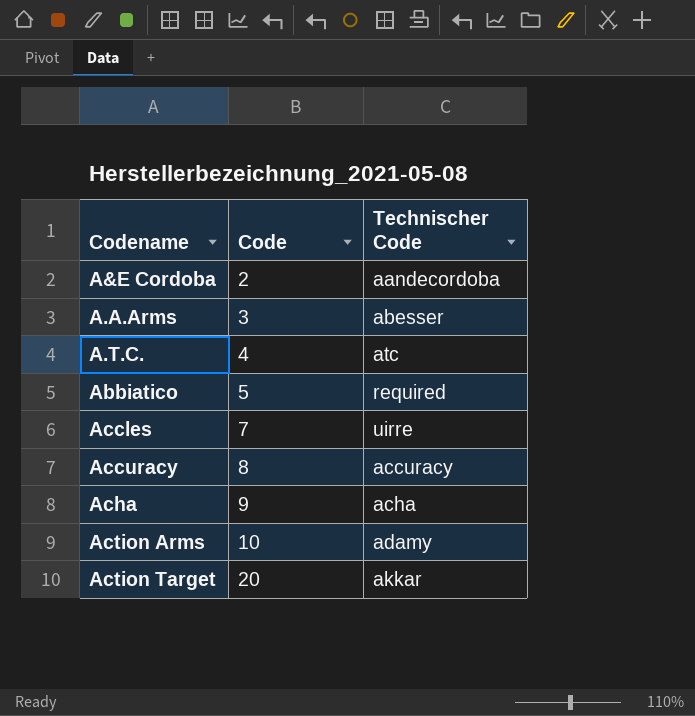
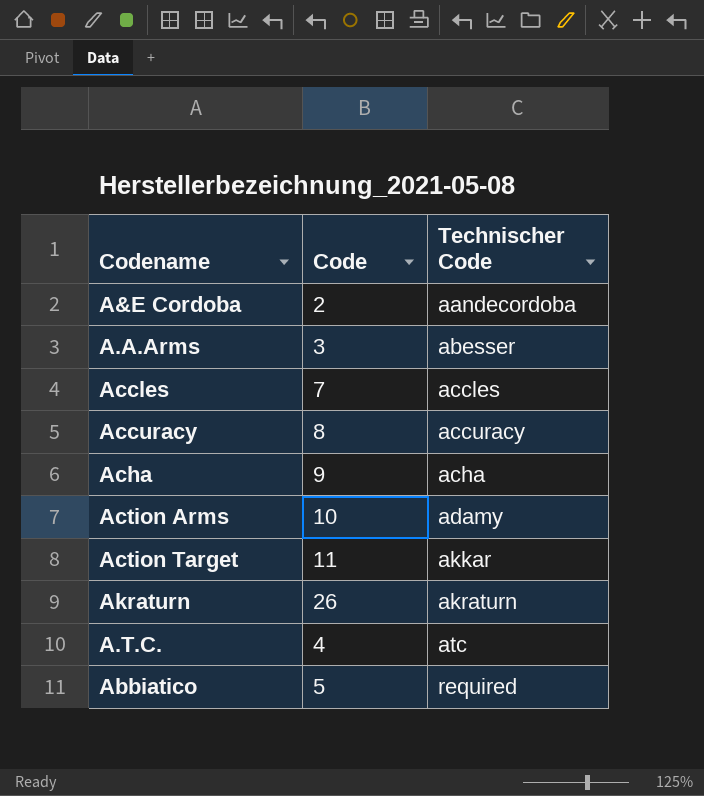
row order: Codename ascending -> Technischer Code ascending
Accles | Technischer Code: uirre -> accles
Action Target | Code: 20 -> 11
row Akraturn: none -> 26 | akraturn

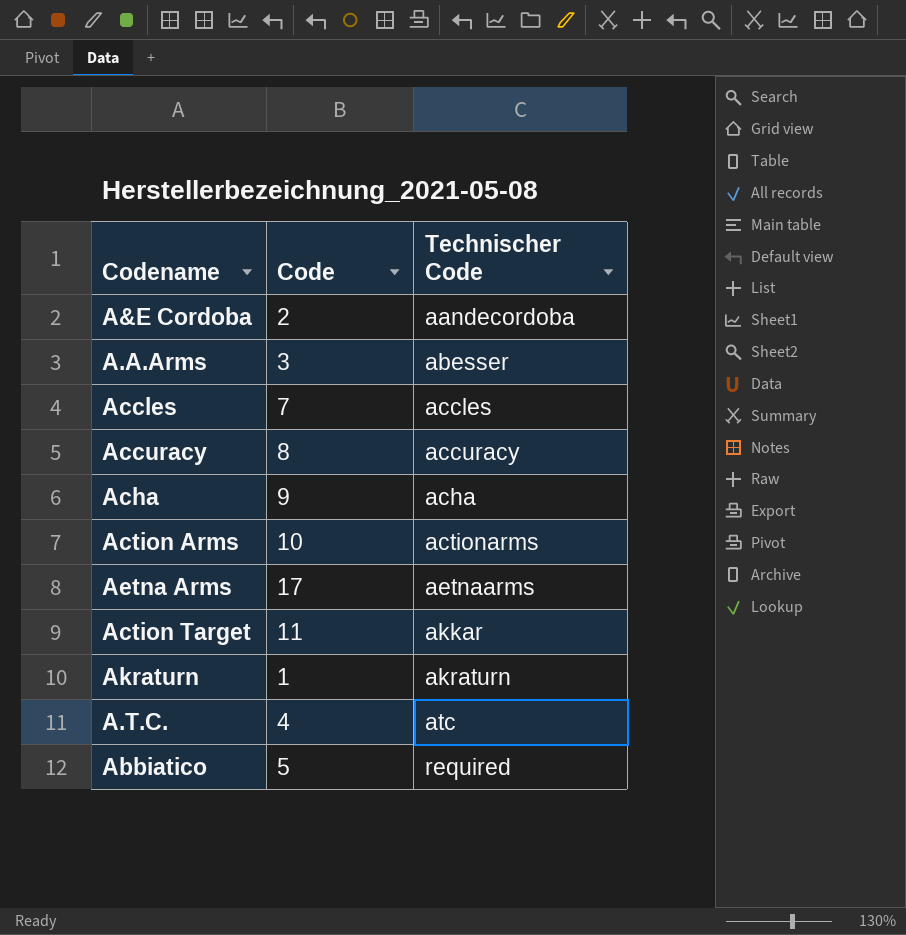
Action Arms | Technischer Code: adamy -> actionarms
row Aetna Arms: none -> 17 | aetnaarms
Akraturn | Code: 26 -> 1

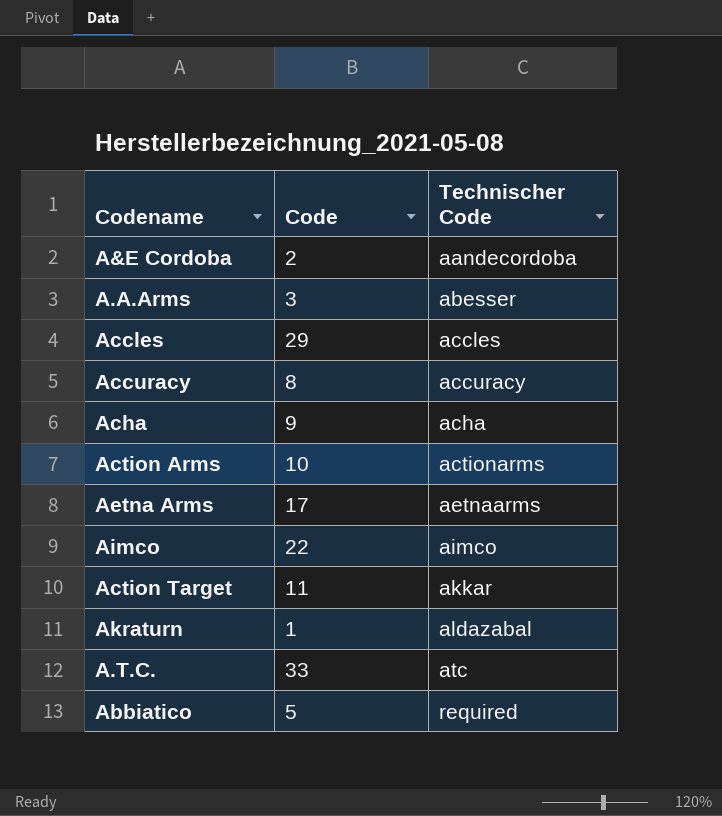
Accles | Code: 7 -> 29
row Aimco: none -> 22 | aimco
Akraturn | Technischer Code: akraturn -> aldazabal
A.T.C. | Code: 4 -> 33

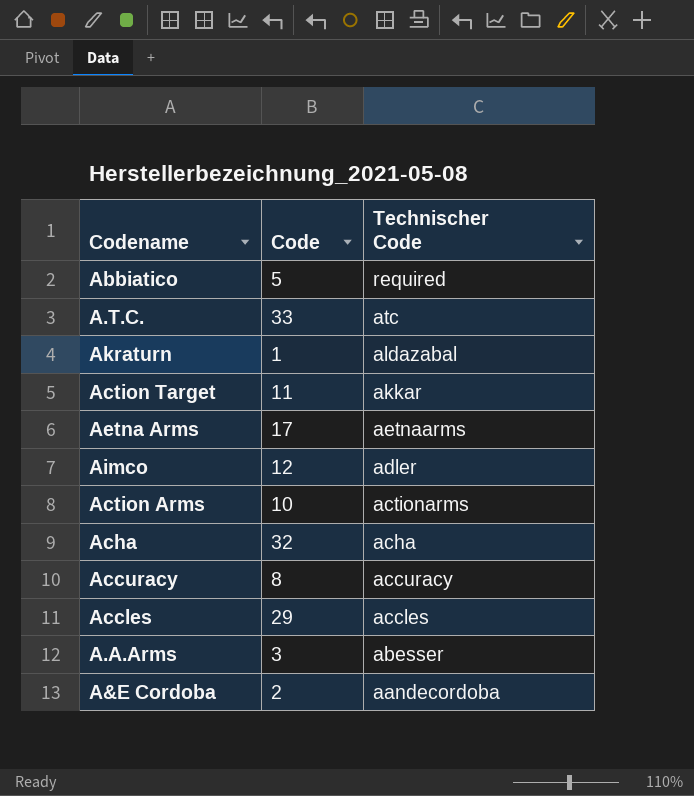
row order: Technischer Code ascending -> Technischer Code descending
Aimco | Code: 22 -> 12
Aimco | Technischer Code: aimco -> adler
Acha | Code: 9 -> 32

